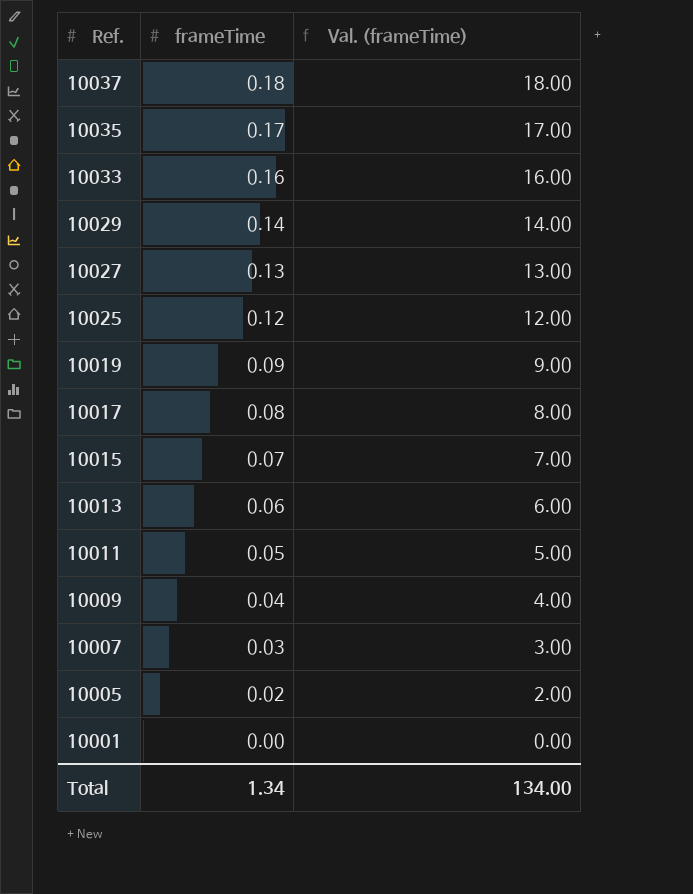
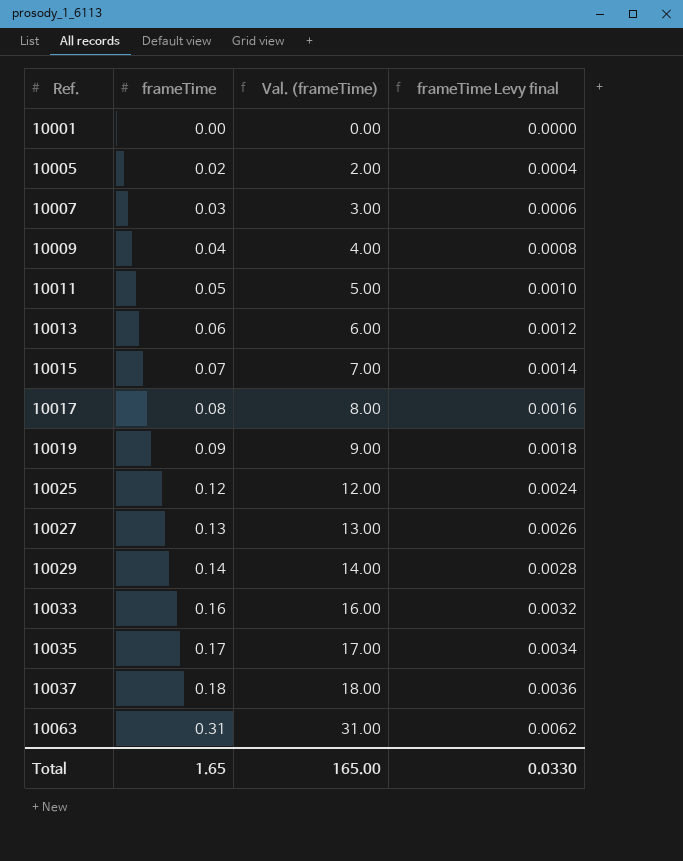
row order: Ref. descending -> Ref. ascending
column frameTime Levy final | formula: none -> [frameTime] * 0.02
row 10063: none -> 0.31 | 31.00 | 0.0062
Total | frameTime: 1.34 -> 1.65
Total | Val. (frameTime): 134.00 -> 165.00

